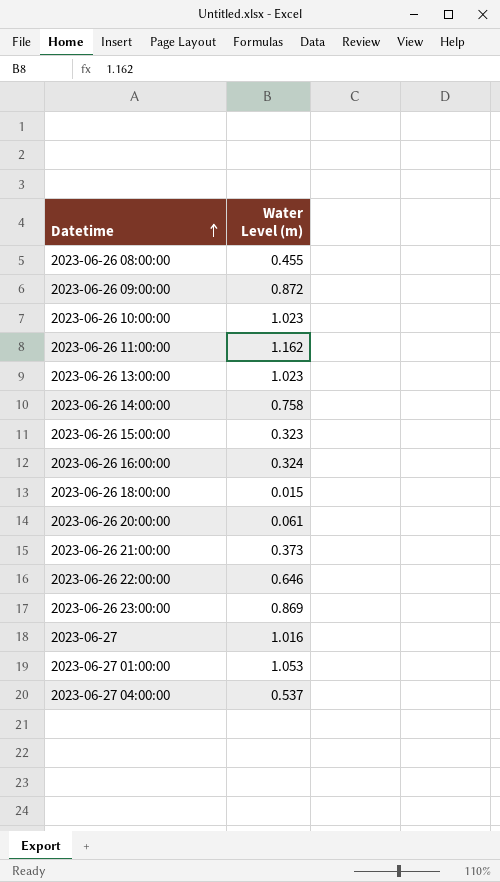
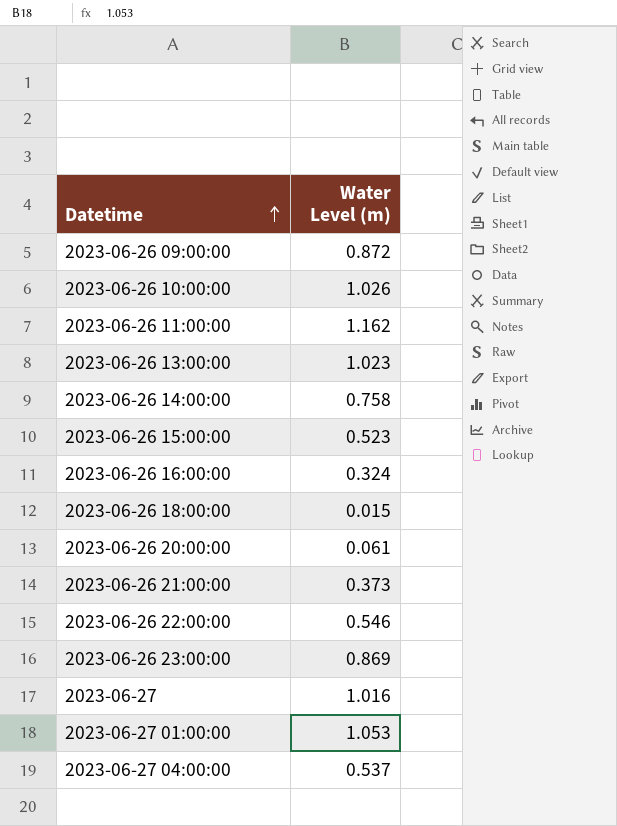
row 2023-06-26 08:00:00: 0.455 -> none
2023-06-26 10:00:00 | Water Level (m): 1.023 -> 1.026
2023-06-26 15:00:00 | Water Level (m): 0.323 -> 0.523
2023-06-26 22:00:00 | Water Level (m): 0.646 -> 0.546

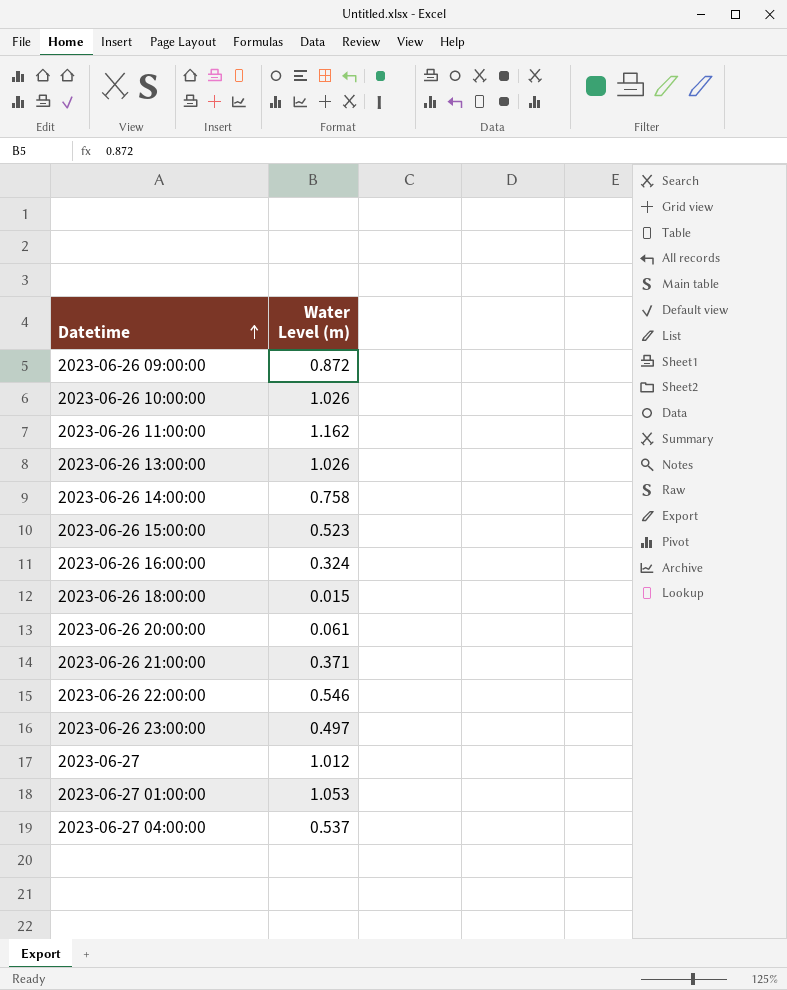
2023-06-26 13:00:00 | Water Level (m): 1.023 -> 1.026
2023-06-26 21:00:00 | Water Level (m): 0.373 -> 0.371
2023-06-26 23:00:00 | Water Level (m): 0.869 -> 0.497
2023-06-27 | Water Level (m): 1.016 -> 1.012

